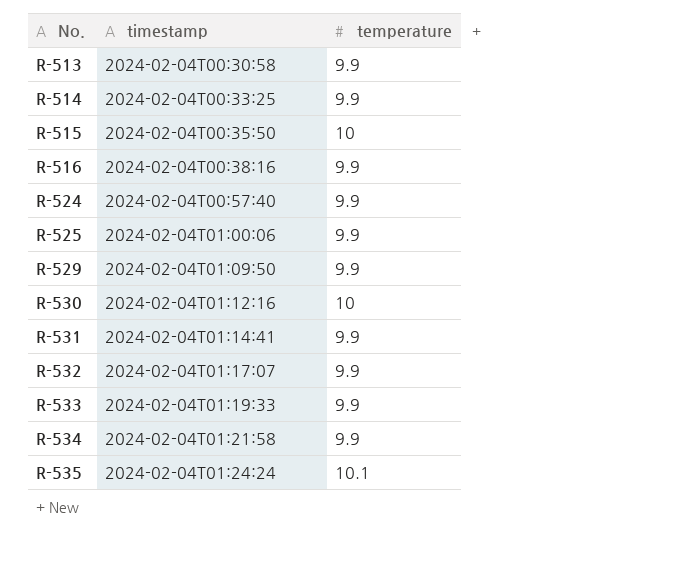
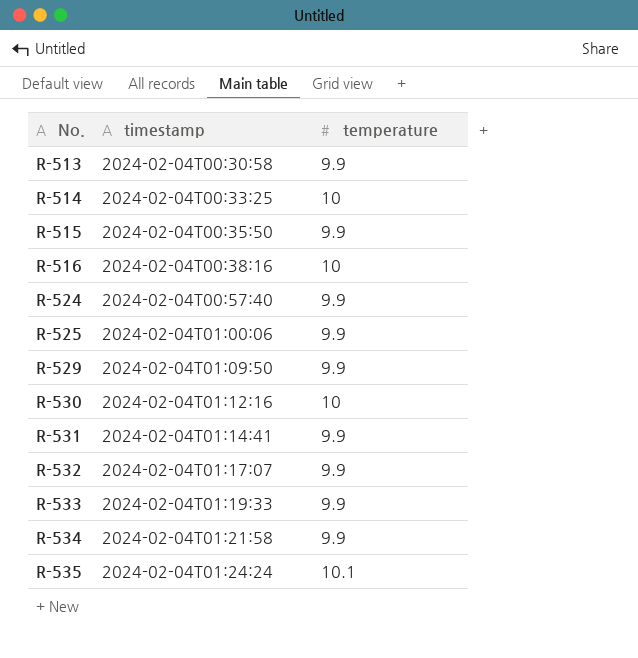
R-514 | temperature: 9.9 -> 10
R-515 | temperature: 10 -> 9.9
R-516 | temperature: 9.9 -> 10

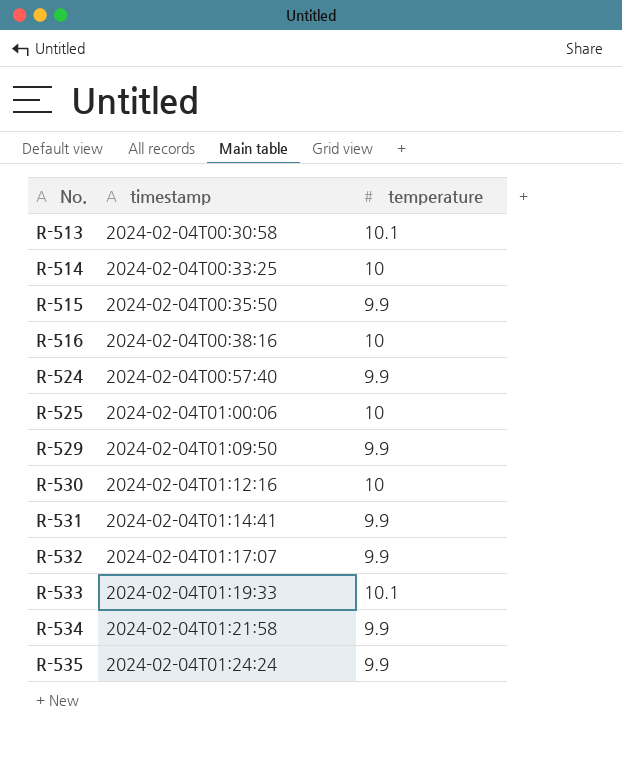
R-513 | temperature: 9.9 -> 10.1
R-525 | temperature: 9.9 -> 10
R-533 | temperature: 9.9 -> 10.1
R-535 | temperature: 10.1 -> 9.9

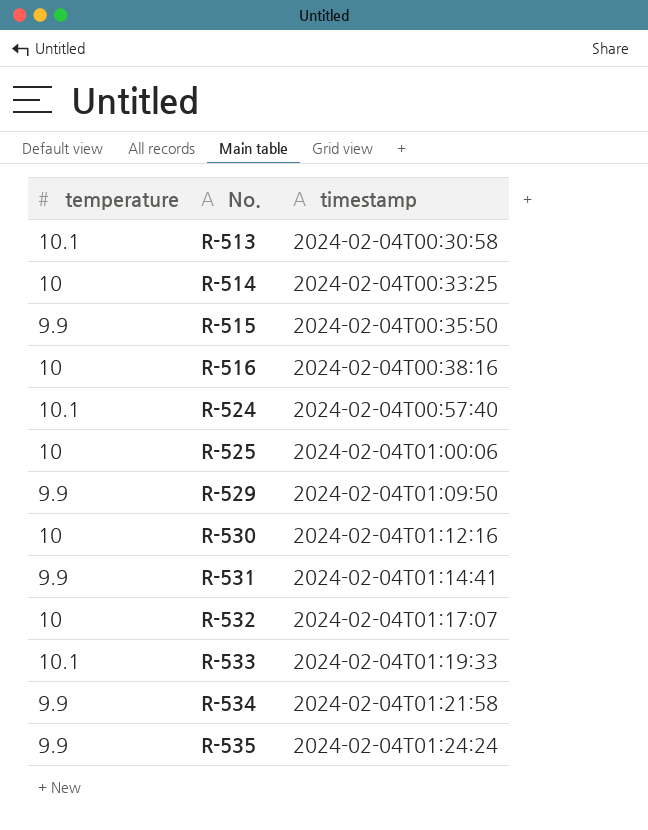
column temperature | position: 3 -> 1
R-524 | temperature: 9.9 -> 10.1
R-532 | temperature: 9.9 -> 10

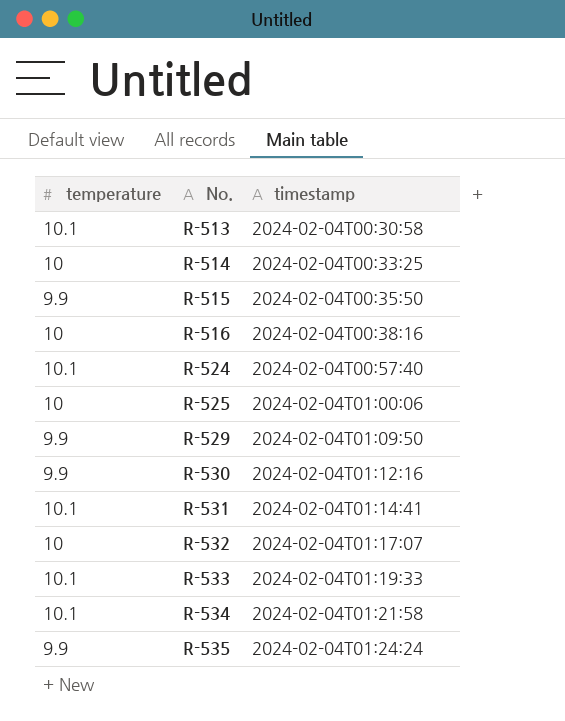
R-530 | temperature: 10 -> 9.9
R-531 | temperature: 9.9 -> 10.1
R-534 | temperature: 9.9 -> 10.1

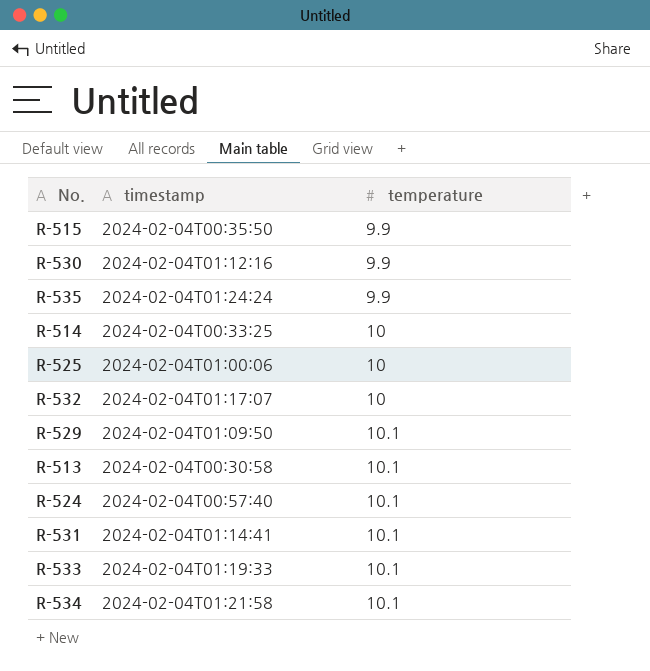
row order: No. ascending -> temperature ascending
column temperature | position: 1 -> 3
row R-516: 10 | 2024-02-04T00:38:16 -> none
R-529 | temperature: 9.9 -> 10.1

